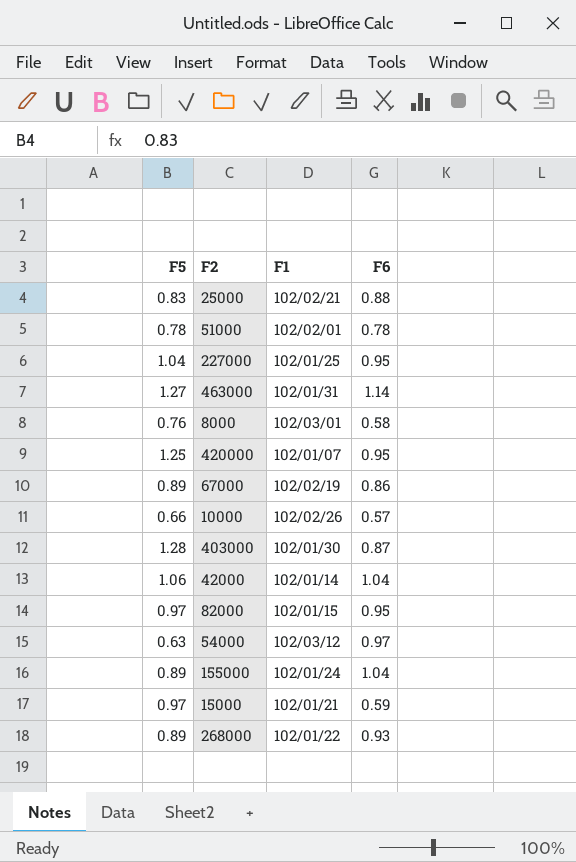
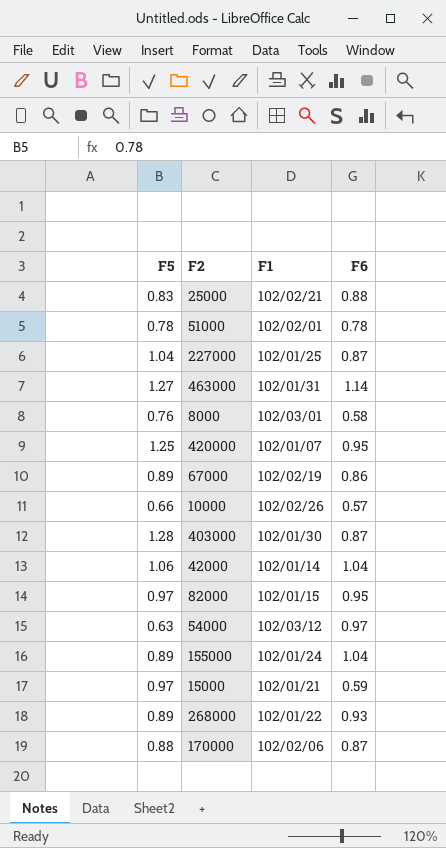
227000 | F6: 0.95 -> 0.87
row 170000: none -> 0.88 | 102/02/06 | 0.87

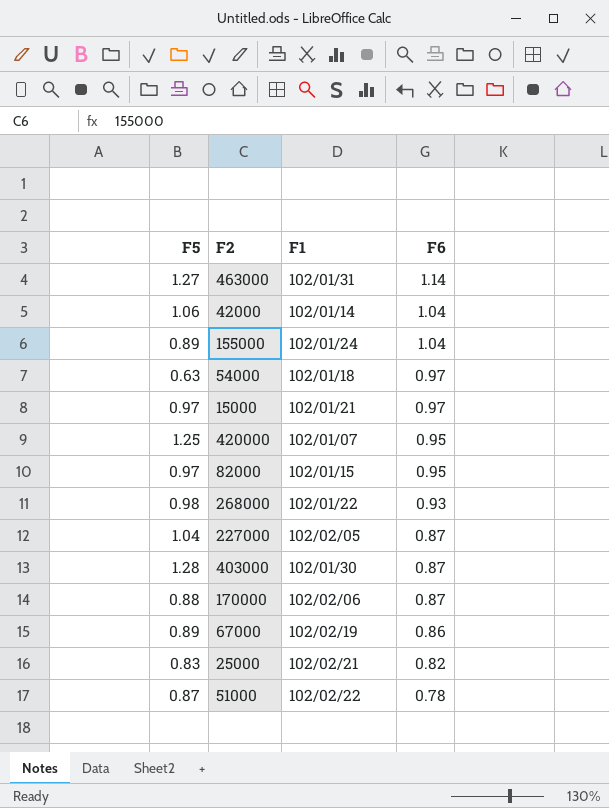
row order: none -> F6 descending
row 8000: 0.76 | 102/03/01 | 0.58 -> none
row 10000: 0.66 | 102/02/26 | 0.57 -> none
54000 | F1: 102/03/12 -> 102/01/18
15000 | F6: 0.59 -> 0.97
268000 | F5: 0.89 -> 0.98
227000 | F1: 102/01/25 -> 102/02/05
25000 | F6: 0.88 -> 0.82
51000 | F5: 0.78 -> 0.87
51000 | F1: 102/02/01 -> 102/02/22

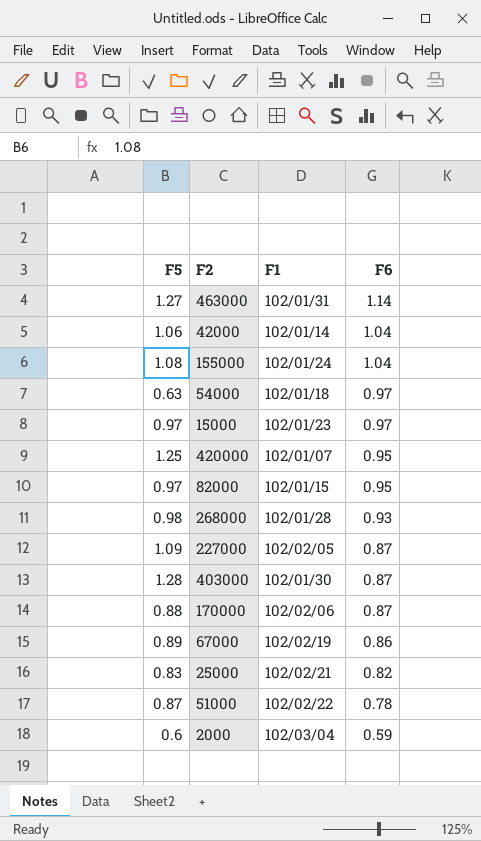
155000 | F5: 0.89 -> 1.08
15000 | F1: 102/01/21 -> 102/01/23
268000 | F1: 102/01/22 -> 102/01/28
227000 | F5: 1.04 -> 1.09
row 2000: none -> 0.6 | 102/03/04 | 0.59

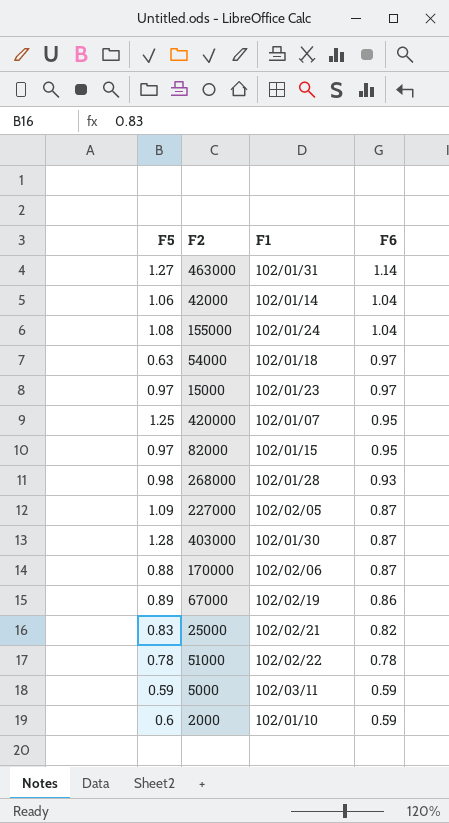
51000 | F5: 0.87 -> 0.78
row 5000: none -> 0.59 | 102/03/11 | 0.59
2000 | F1: 102/03/04 -> 102/01/10

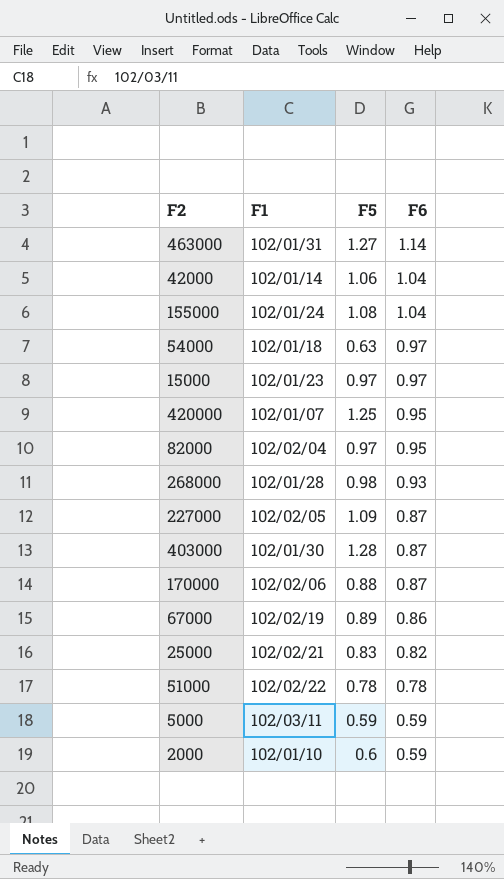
column F5 | position: 1 -> 3
82000 | F1: 102/01/15 -> 102/02/04

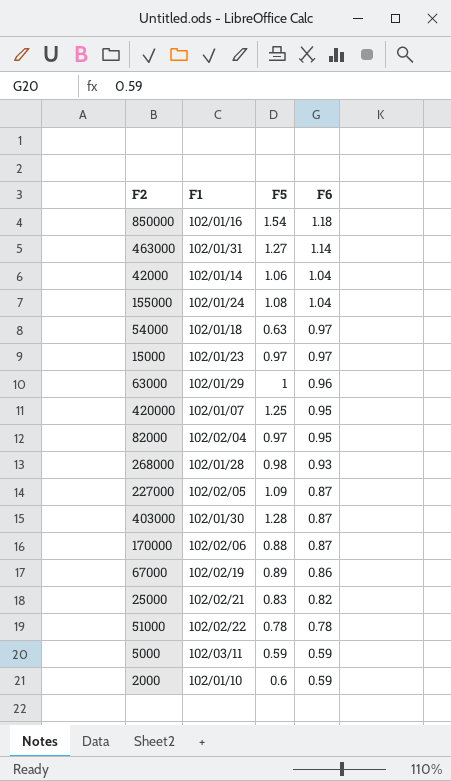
row 850000: none -> 102/01/16 | 1.54 | 1.18
row 63000: none -> 102/01/29 | 1 | 0.96

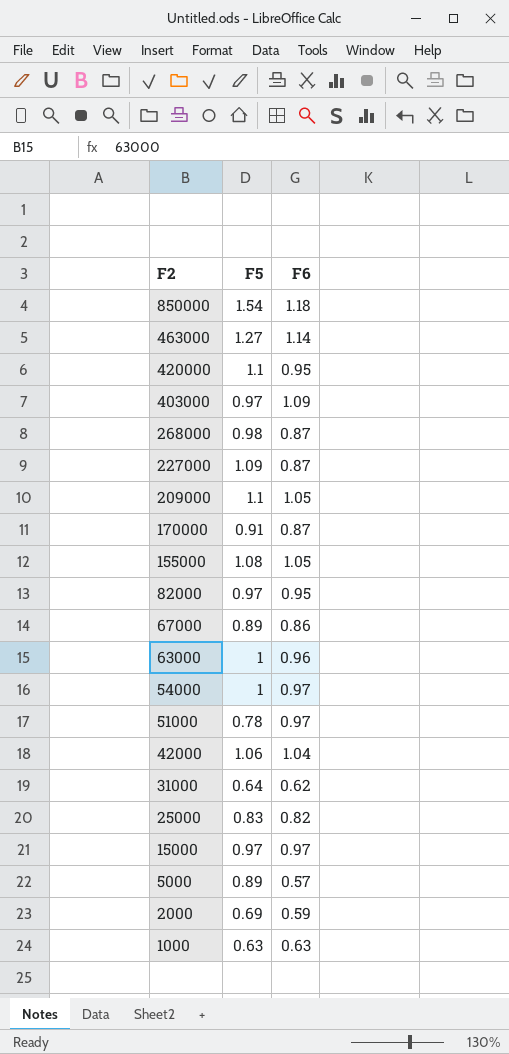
row order: F6 descending -> F2 descending
column F1 | position: 2 -> none
420000 | F5: 1.25 -> 1.1
403000 | F5: 1.28 -> 0.97
403000 | F6: 0.87 -> 1.09
268000 | F6: 0.93 -> 0.87
row 209000: none -> 1.1 | 1.05
170000 | F5: 0.88 -> 0.91
155000 | F6: 1.04 -> 1.05
54000 | F5: 0.63 -> 1
51000 | F6: 0.78 -> 0.97
row 31000: none -> 0.64 | 0.62
5000 | F5: 0.59 -> 0.89
5000 | F6: 0.59 -> 0.57
2000 | F5: 0.6 -> 0.69
row 1000: none -> 0.63 | 0.63

